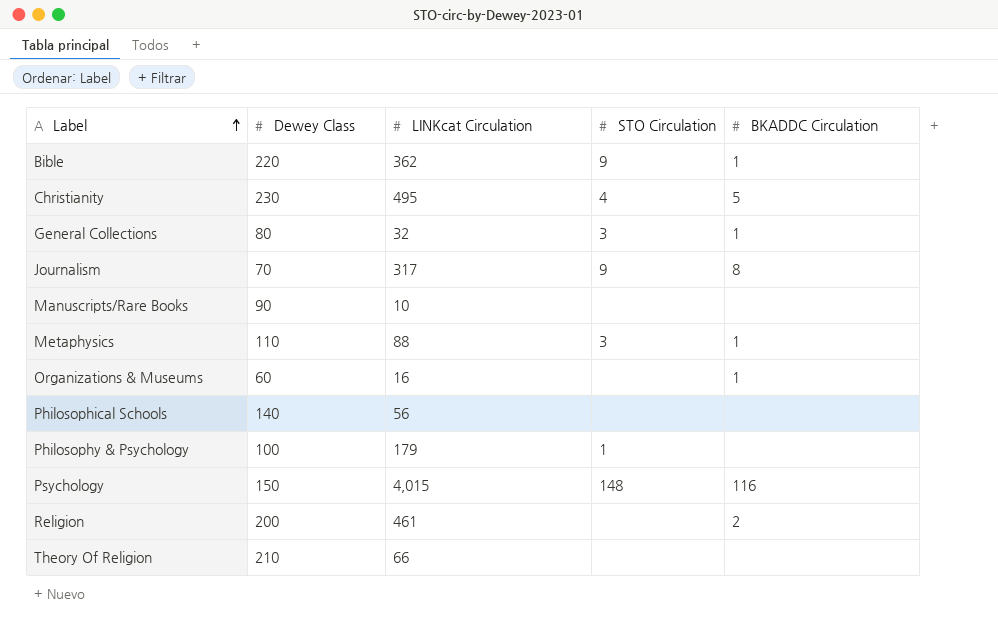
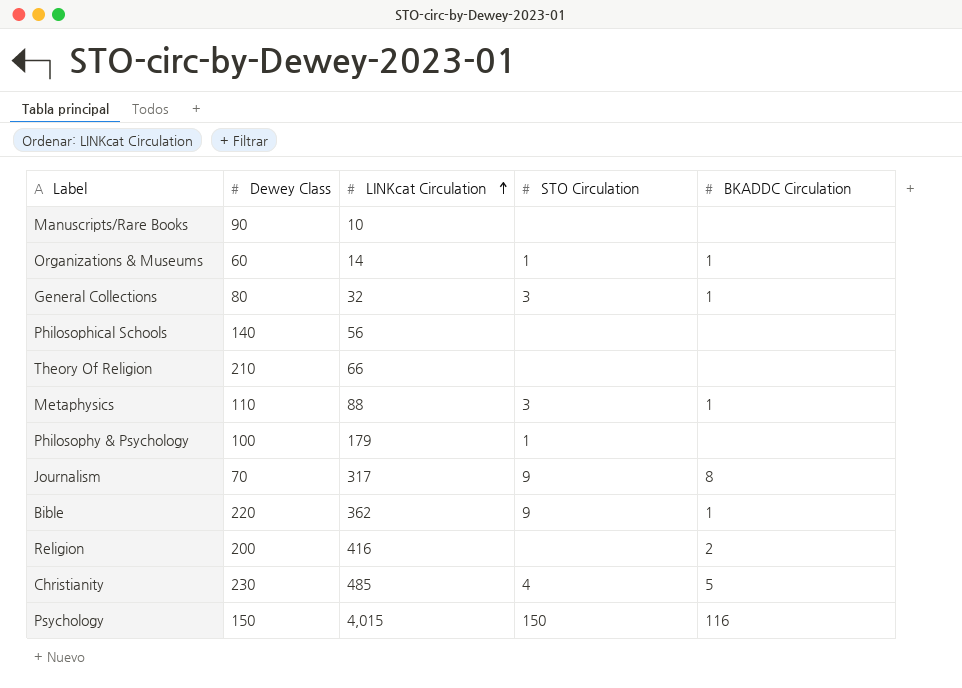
row order: Label ascending -> LINKcat Circulation ascending
Organizations & Museums | LINKcat Circulation: 16 -> 14
Organizations & Museums | STO Circulation: none -> 1
Religion | LINKcat Circulation: 461 -> 416
Christianity | LINKcat Circulation: 495 -> 485
Psychology | STO Circulation: 148 -> 150

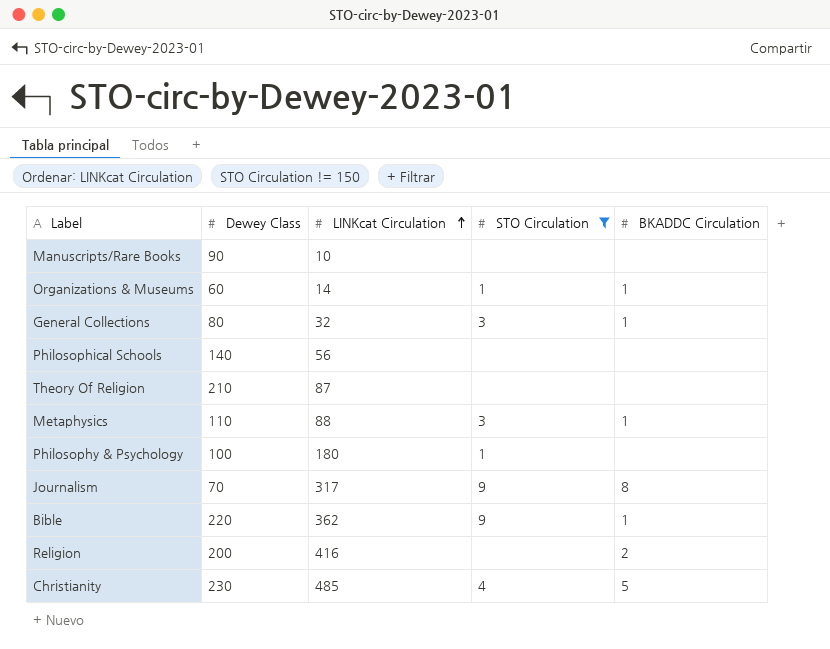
filter: none -> STO Circulation != 150
Theory Of Religion | LINKcat Circulation: 66 -> 87
Philosophy & Psychology | LINKcat Circulation: 179 -> 180

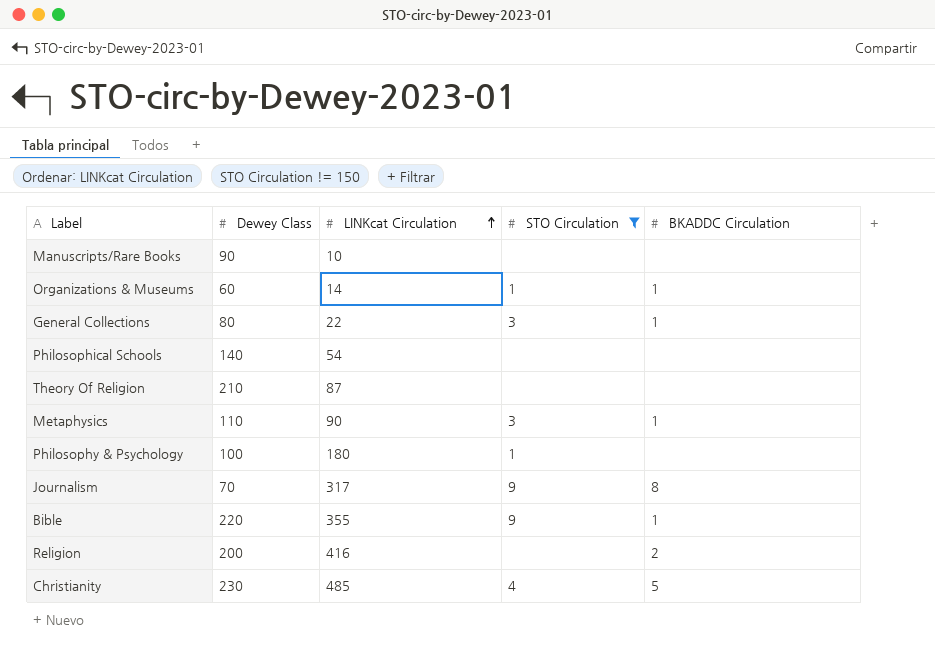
General Collections | LINKcat Circulation: 32 -> 22
Philosophical Schools | LINKcat Circulation: 56 -> 54
Metaphysics | LINKcat Circulation: 88 -> 90
Bible | LINKcat Circulation: 362 -> 355

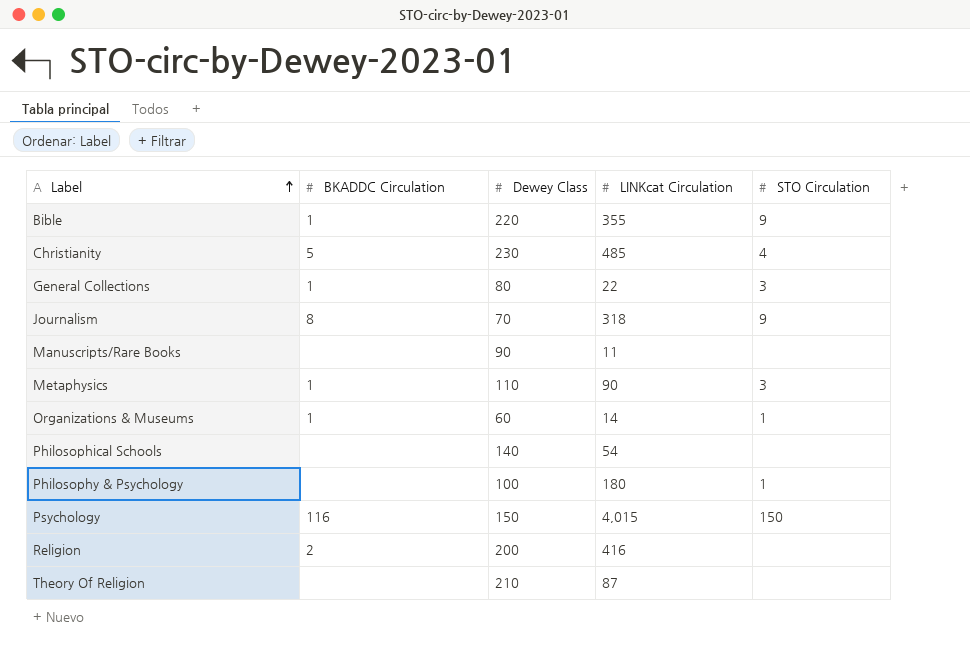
filter: STO Circulation != 150 -> none
row order: LINKcat Circulation ascending -> Label ascending
column BKADDC Circulation | position: 5 -> 2
Journalism | LINKcat Circulation: 317 -> 318
Manuscripts/Rare Books | LINKcat Circulation: 10 -> 11

